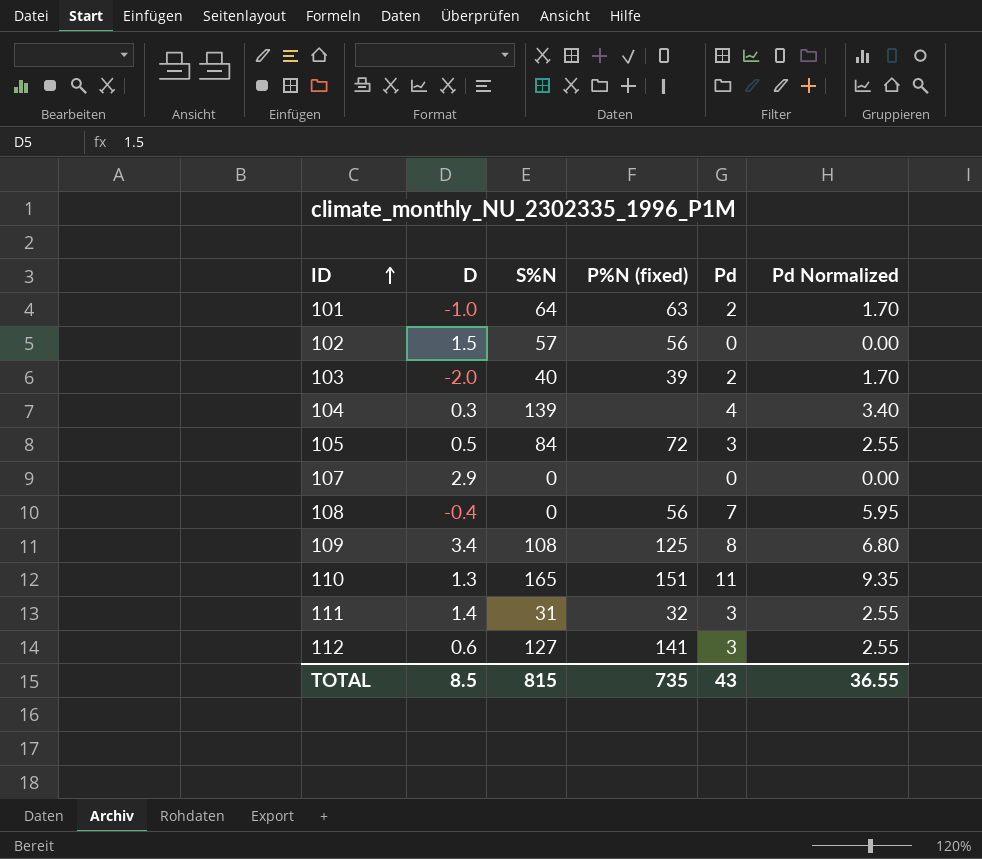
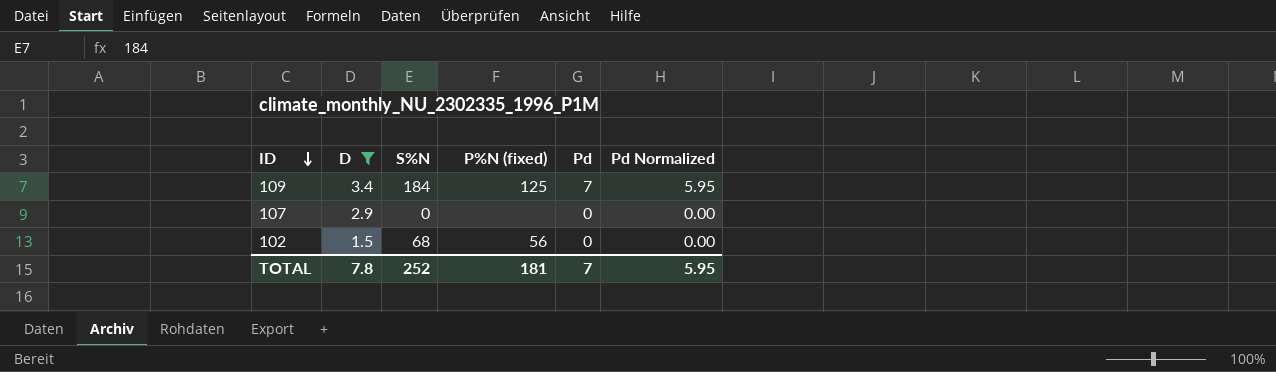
filter: none -> D >= 1.5
row order: ID ascending -> ID descending
109 | S%N: 108 -> 184
109 | Pd: 8 -> 7
109 | Pd Normalized: 6.80 -> 5.95
102 | S%N: 57 -> 68
TOTAL | D: 8.5 -> 7.8
TOTAL | S%N: 815 -> 252
TOTAL | P%N (fixed): 735 -> 181
TOTAL | Pd: 43 -> 7
TOTAL | Pd Normalized: 36.55 -> 5.95

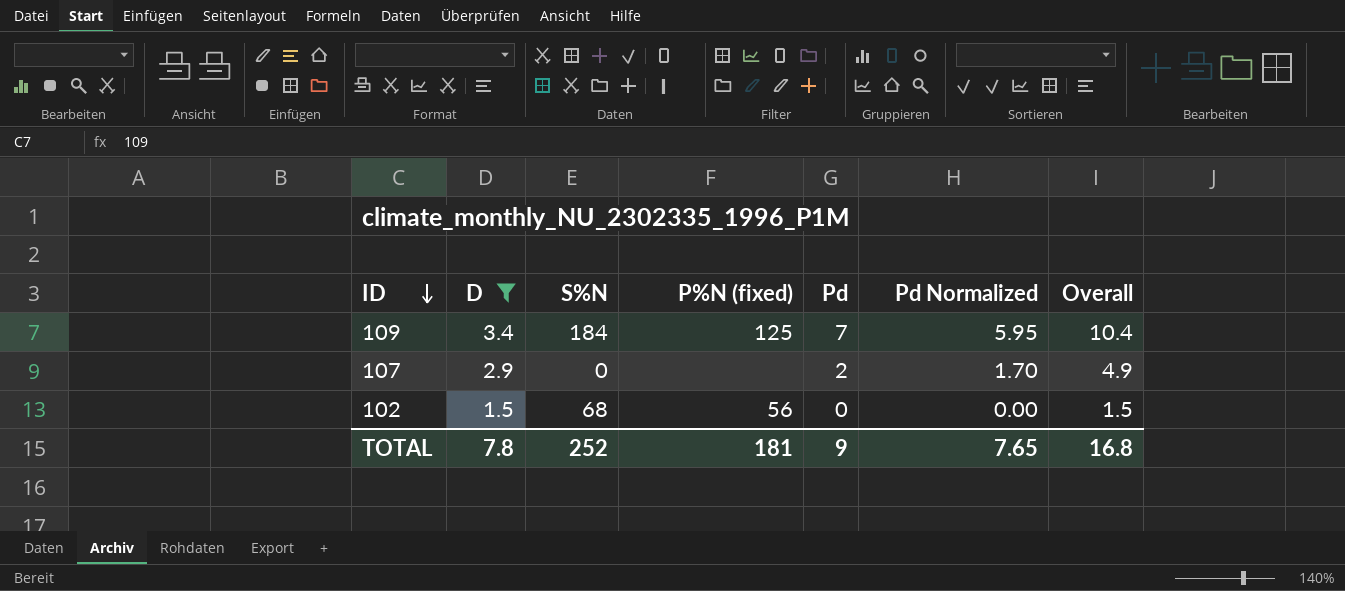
column Overall | formula: none -> [D] + [Pd]
107 | Pd: 0 -> 2
107 | Pd Normalized: 0.00 -> 1.70
TOTAL | Pd: 7 -> 9
TOTAL | Pd Normalized: 5.95 -> 7.65

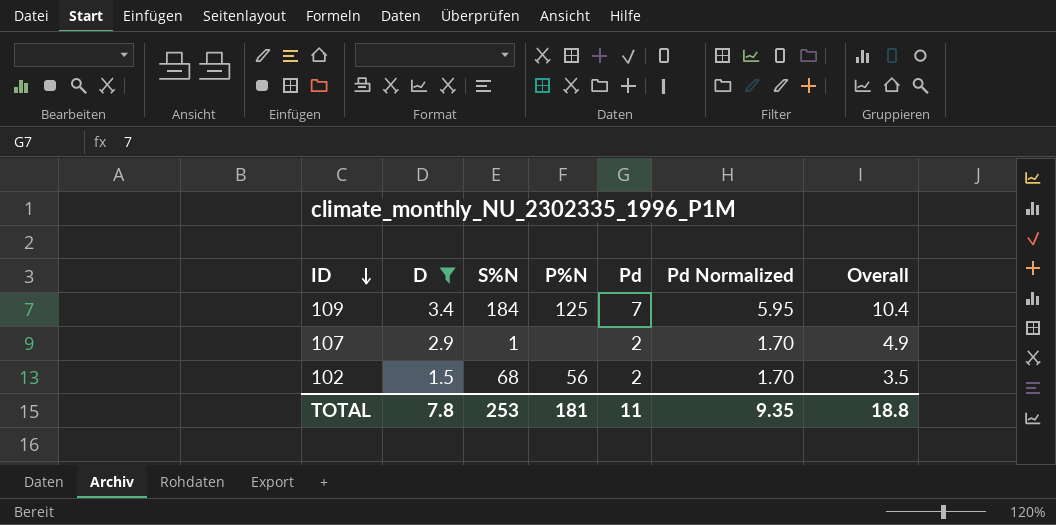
column name: P%N (fixed) -> P%N
107 | S%N: 0 -> 1
102 | Pd: 0 -> 2
102 | Pd Normalized: 0.00 -> 1.70
102 | Overall: 1.5 -> 3.5
TOTAL | S%N: 252 -> 253
TOTAL | Pd: 9 -> 11
TOTAL | Pd Normalized: 7.65 -> 9.35
TOTAL | Overall: 16.8 -> 18.8

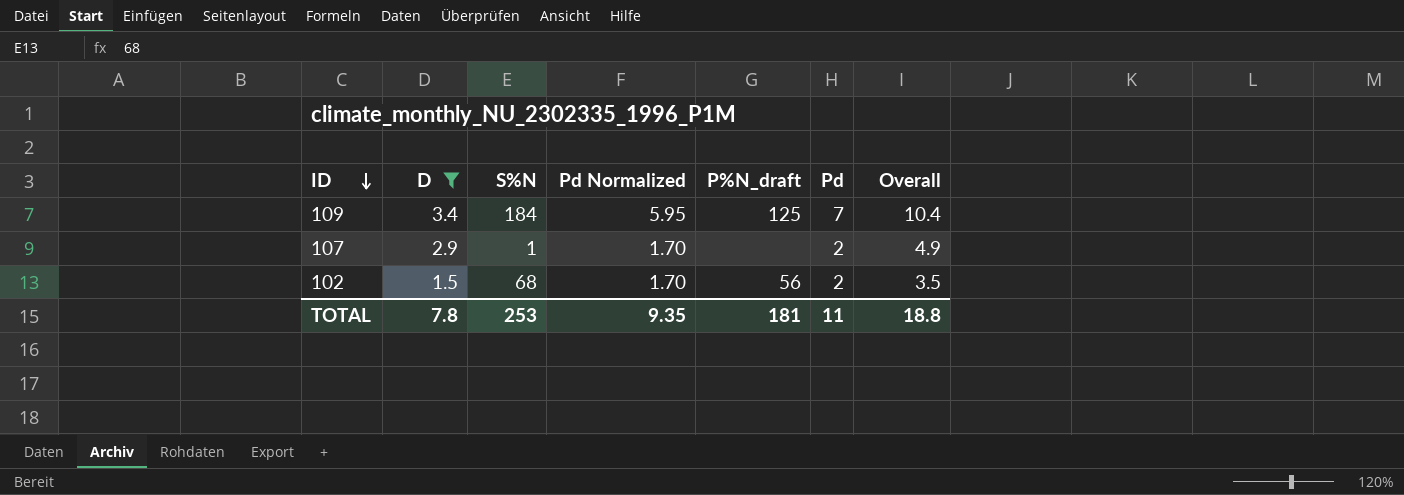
column Pd Normalized | position: 6 -> 4
column name: P%N -> P%N_draft

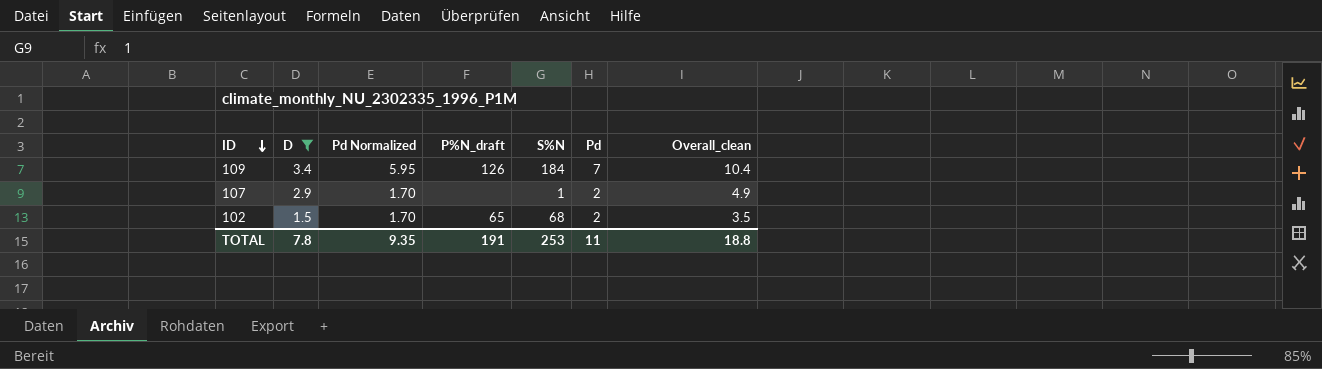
column S%N | position: 3 -> 5
column name: Overall -> Overall_clean
109 | P%N_draft: 125 -> 126
102 | P%N_draft: 56 -> 65
TOTAL | P%N_draft: 181 -> 191

